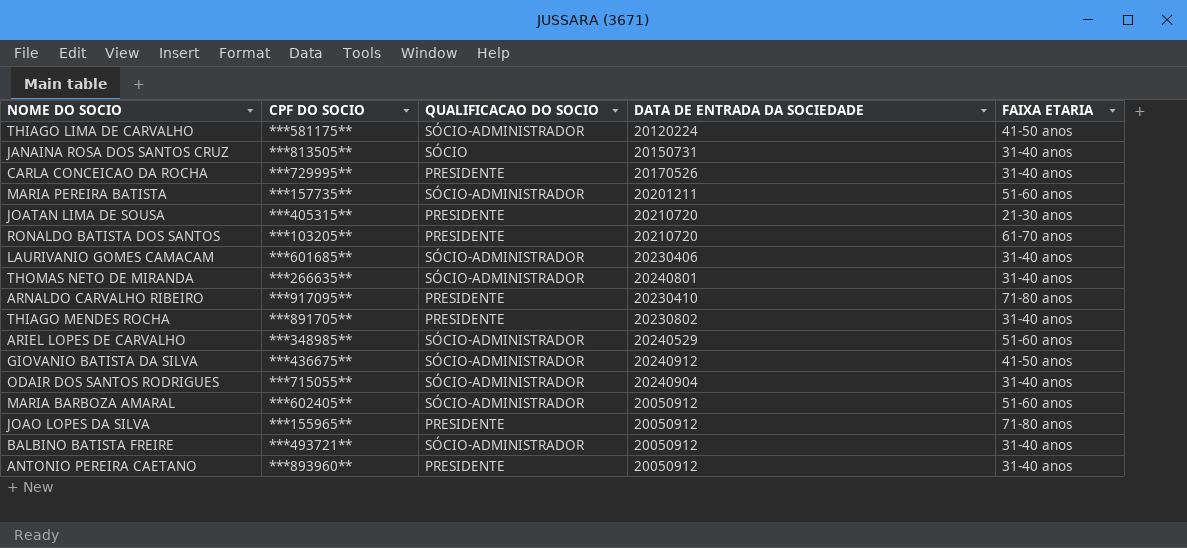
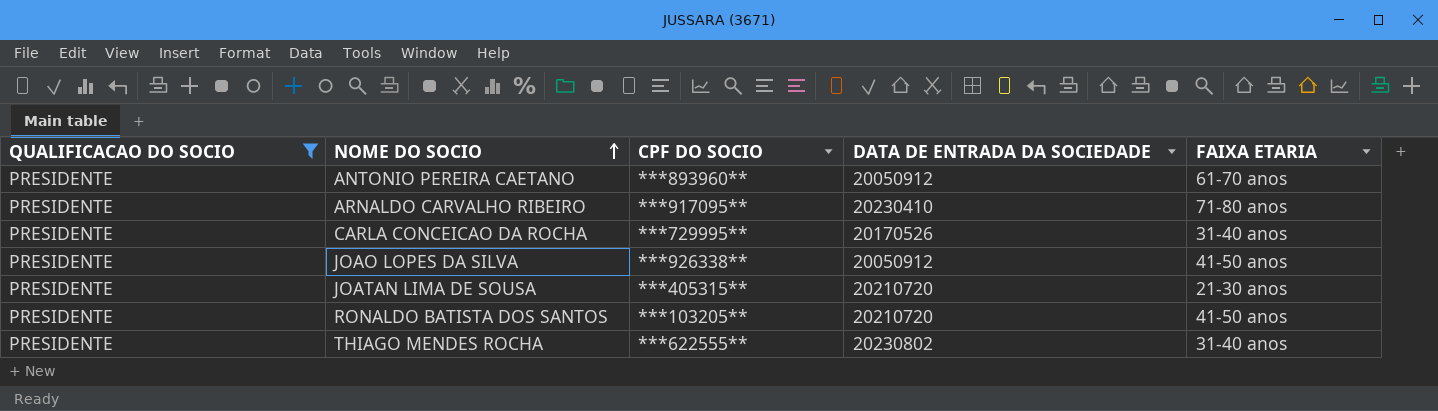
filter: none -> QUALIFICACAO DO SOCIO = PRESIDENTE
row order: none -> NOME DO SOCIO ascending
column QUALIFICACAO DO SOCIO | position: 3 -> 1
ANTONIO PEREIRA CAETANO | FAIXA ETARIA: 31-40 anos -> 61-70 anos
JOAO LOPES DA SILVA | CPF DO SOCIO: ***155965** -> ***926338**
JOAO LOPES DA SILVA | FAIXA ETARIA: 71-80 anos -> 41-50 anos
RONALDO BATISTA DOS SANTOS | FAIXA ETARIA: 61-70 anos -> 41-50 anos
THIAGO MENDES ROCHA | CPF DO SOCIO: ***891705** -> ***622555**

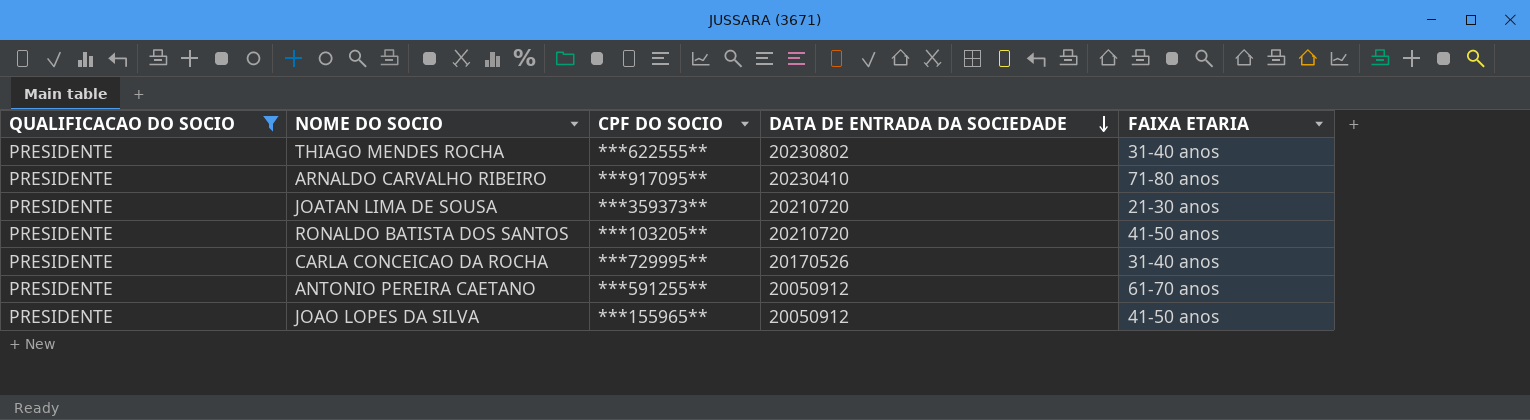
row order: NOME DO SOCIO ascending -> DATA DE ENTRADA DA SOCIEDADE descending
JOATAN LIMA DE SOUSA | CPF DO SOCIO: ***405315** -> ***359373**
ANTONIO PEREIRA CAETANO | CPF DO SOCIO: ***893960** -> ***591255**
JOAO LOPES DA SILVA | CPF DO SOCIO: ***926338** -> ***155965**

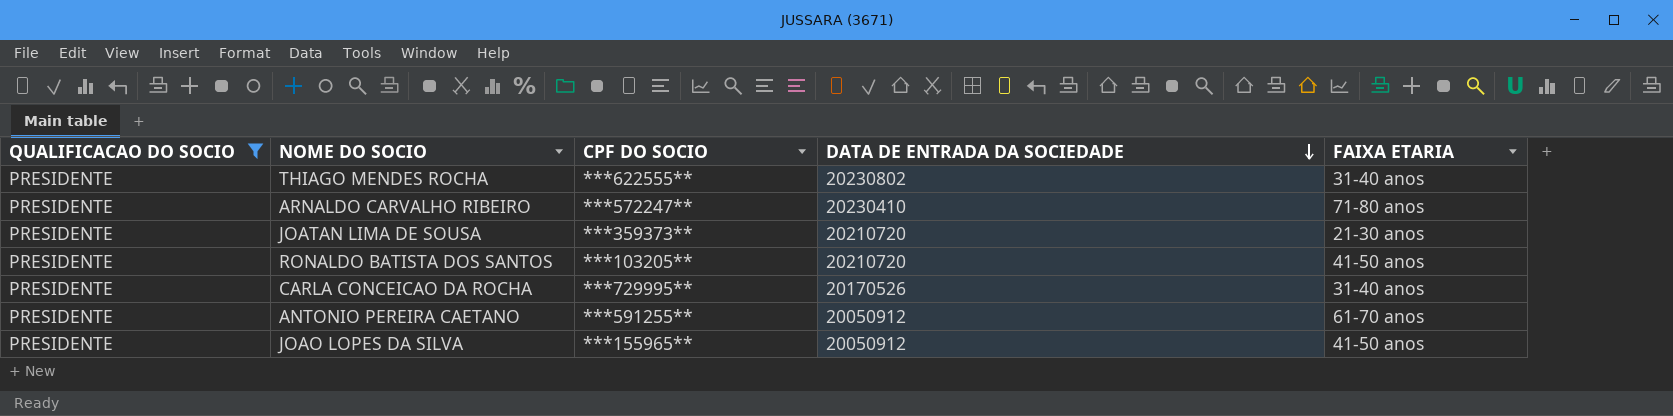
ARNALDO CARVALHO RIBEIRO | CPF DO SOCIO: ***917095** -> ***572247**

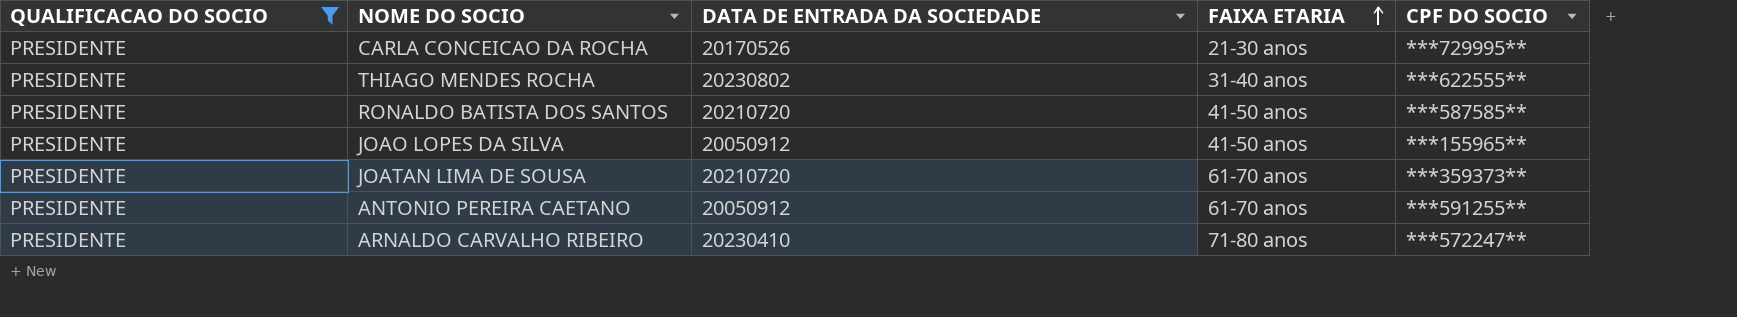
row order: DATA DE ENTRADA DA SOCIEDADE descending -> FAIXA ETARIA ascending
column CPF DO SOCIO | position: 3 -> 5
CARLA CONCEICAO DA ROCHA | FAIXA ETARIA: 31-40 anos -> 21-30 anos
RONALDO BATISTA DOS SANTOS | CPF DO SOCIO: ***103205** -> ***587585**
JOATAN LIMA DE SOUSA | FAIXA ETARIA: 21-30 anos -> 61-70 anos

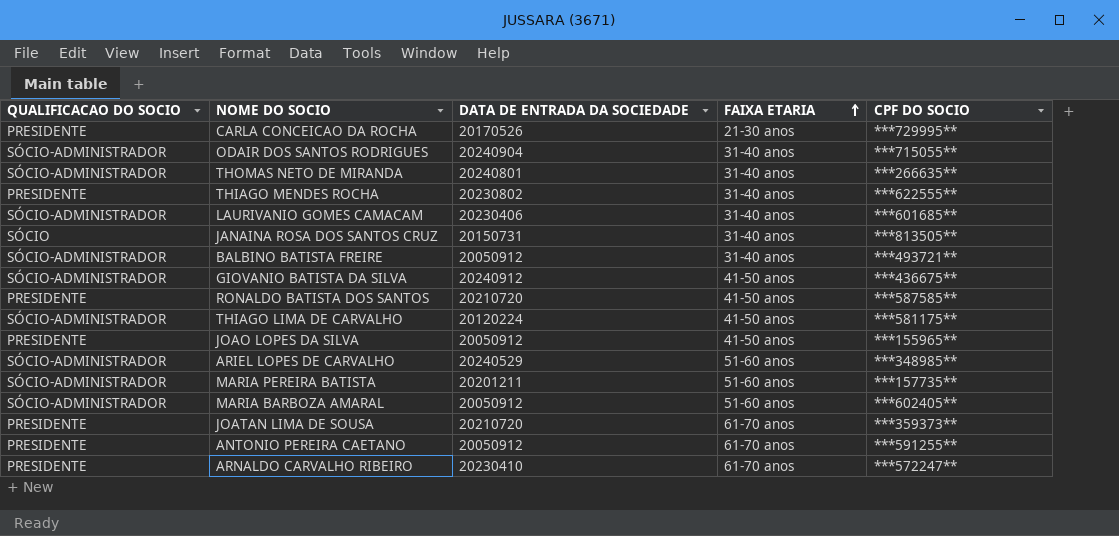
filter: QUALIFICACAO DO SOCIO = PRESIDENTE -> none
ARNALDO CARVALHO RIBEIRO | FAIXA ETARIA: 71-80 anos -> 61-70 anos

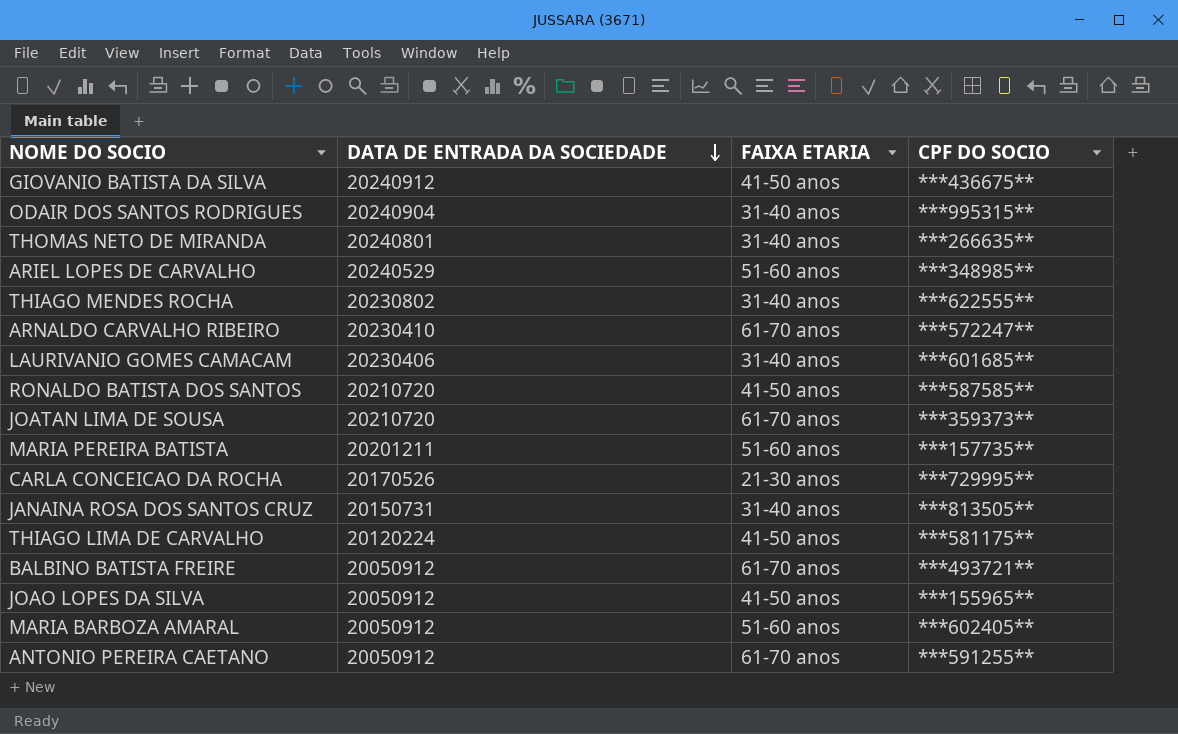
row order: FAIXA ETARIA ascending -> DATA DE ENTRADA DA SOCIEDADE descending
column QUALIFICACAO DO SOCIO | position: 1 -> none
ODAIR DOS SANTOS RODRIGUES | CPF DO SOCIO: ***715055** -> ***995315**
BALBINO BATISTA FREIRE | FAIXA ETARIA: 31-40 anos -> 61-70 anos

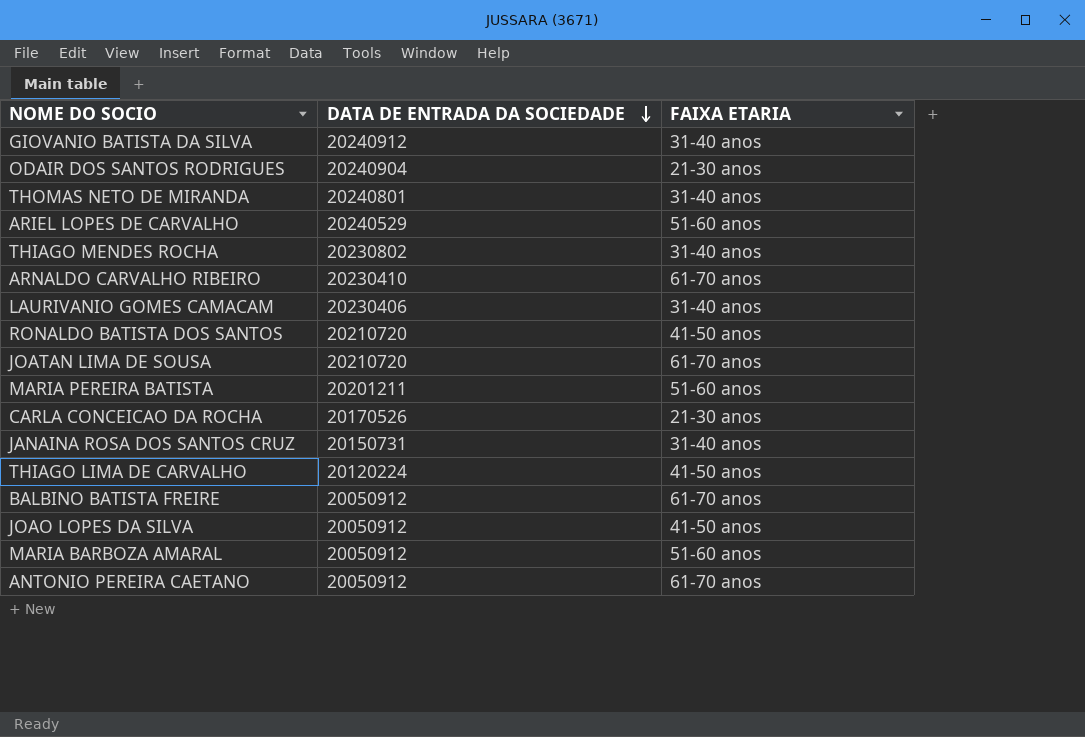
column CPF DO SOCIO | position: 4 -> none
GIOVANIO BATISTA DA SILVA | FAIXA ETARIA: 41-50 anos -> 31-40 anos
ODAIR DOS SANTOS RODRIGUES | FAIXA ETARIA: 31-40 anos -> 21-30 anos

